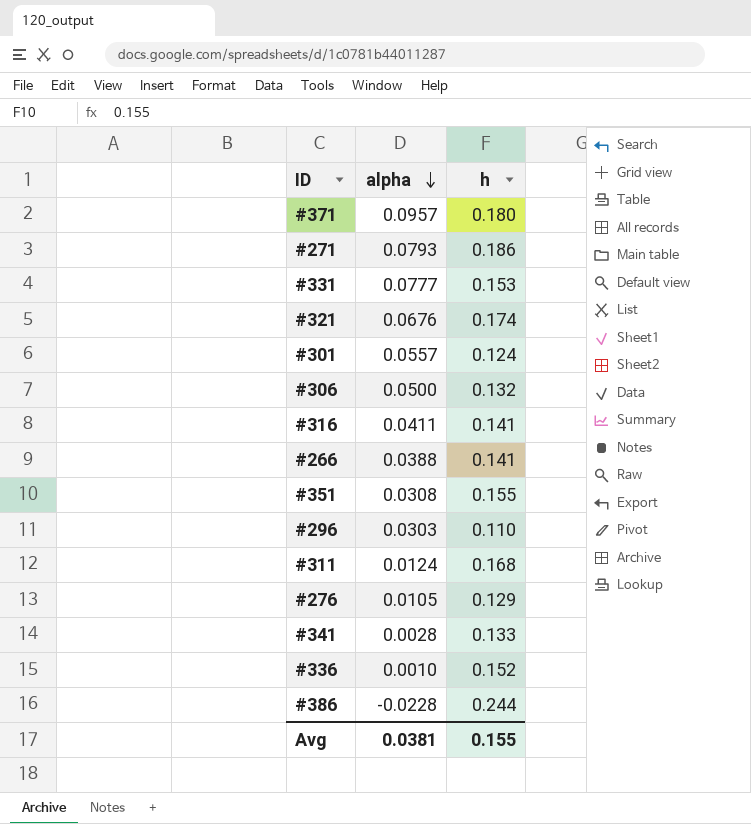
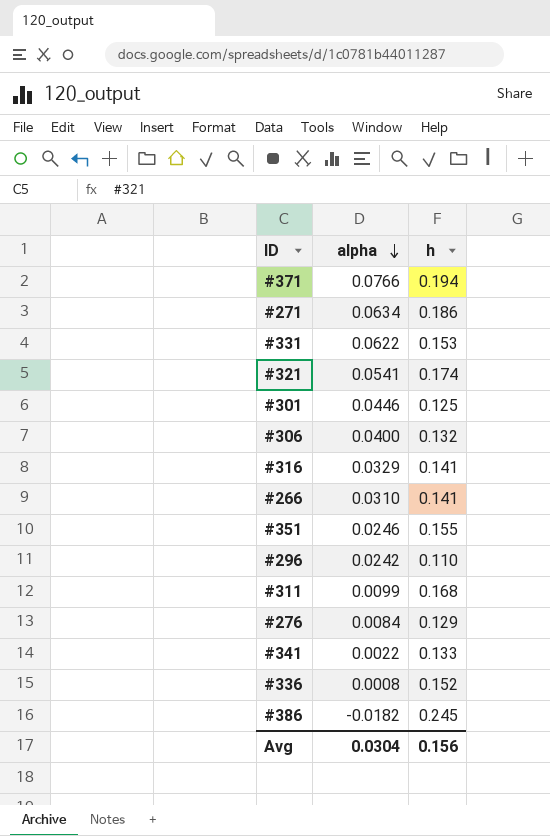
#371 | alpha: 0.0957 -> 0.0766
#371 | h: 0.180 -> 0.194
#271 | alpha: 0.0793 -> 0.0634
#331 | alpha: 0.0777 -> 0.0622
#321 | alpha: 0.0676 -> 0.0541
#301 | alpha: 0.0557 -> 0.0446
#301 | h: 0.124 -> 0.125
#306 | alpha: 0.0500 -> 0.0400
#316 | alpha: 0.0411 -> 0.0329
#266 | alpha: 0.0388 -> 0.0310
#351 | alpha: 0.0308 -> 0.0246
#296 | alpha: 0.0303 -> 0.0242
#311 | alpha: 0.0124 -> 0.0099
#276 | alpha: 0.0105 -> 0.0084
#341 | alpha: 0.0028 -> 0.0022
#336 | alpha: 0.0010 -> 0.0008
#386 | alpha: -0.0228 -> -0.0182
#386 | h: 0.244 -> 0.245
Avg | alpha: 0.0381 -> 0.0304
Avg | h: 0.155 -> 0.156

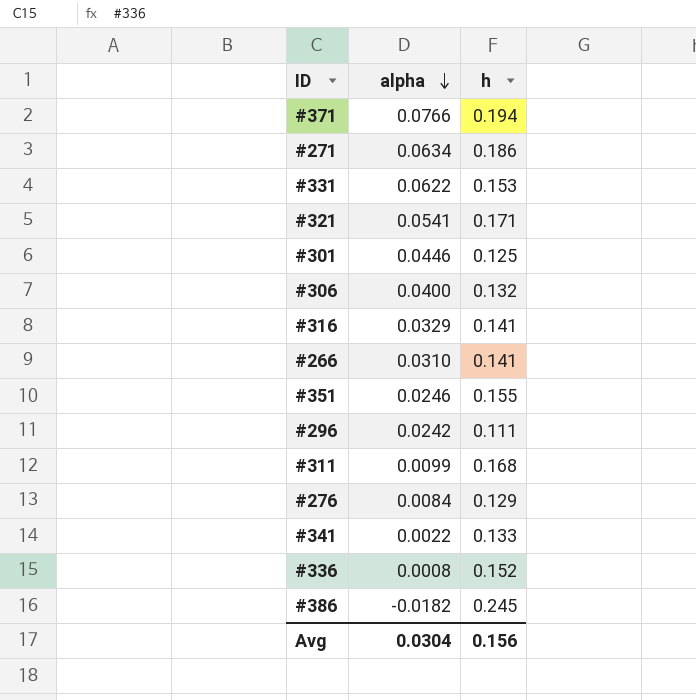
#321 | h: 0.174 -> 0.171
#296 | h: 0.110 -> 0.111

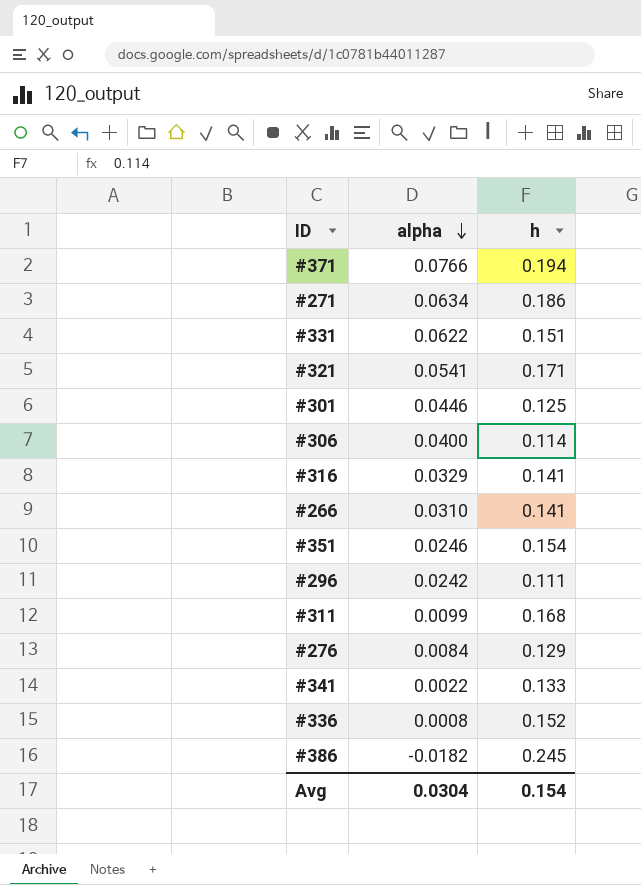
#331 | h: 0.153 -> 0.151
#306 | h: 0.132 -> 0.114
#351 | h: 0.155 -> 0.154
Avg | h: 0.156 -> 0.154

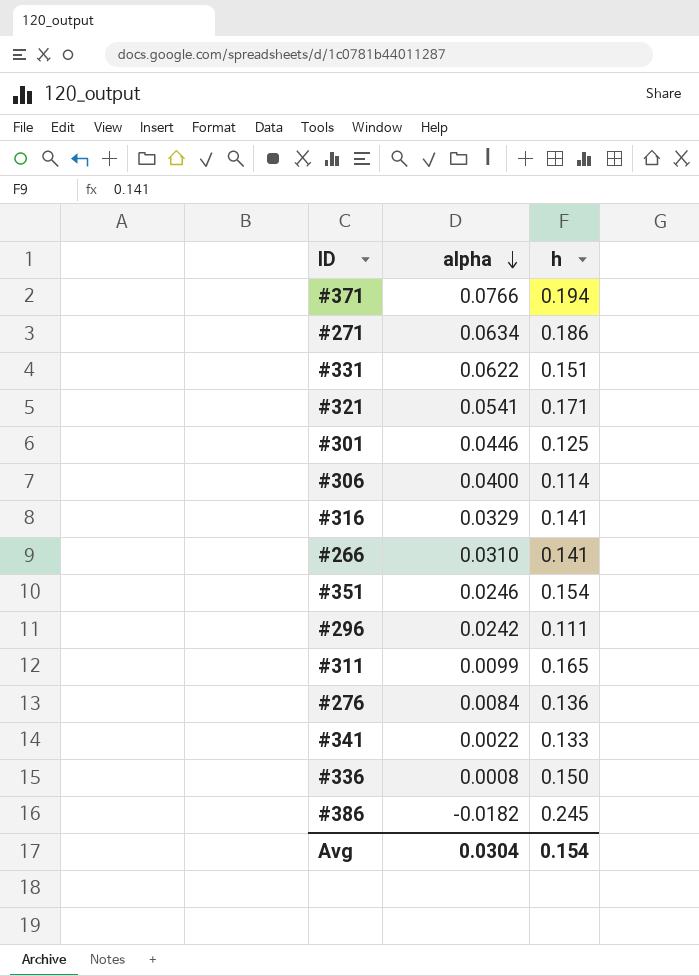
#311 | h: 0.168 -> 0.165
#276 | h: 0.129 -> 0.136
#336 | h: 0.152 -> 0.150

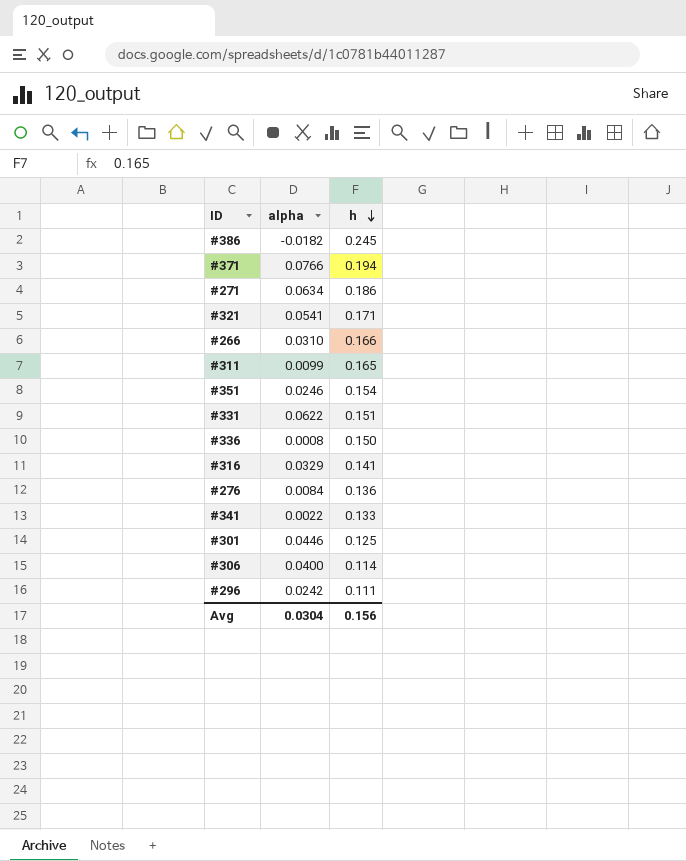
row order: alpha descending -> h descending
#266 | h: 0.141 -> 0.166
Avg | h: 0.154 -> 0.156

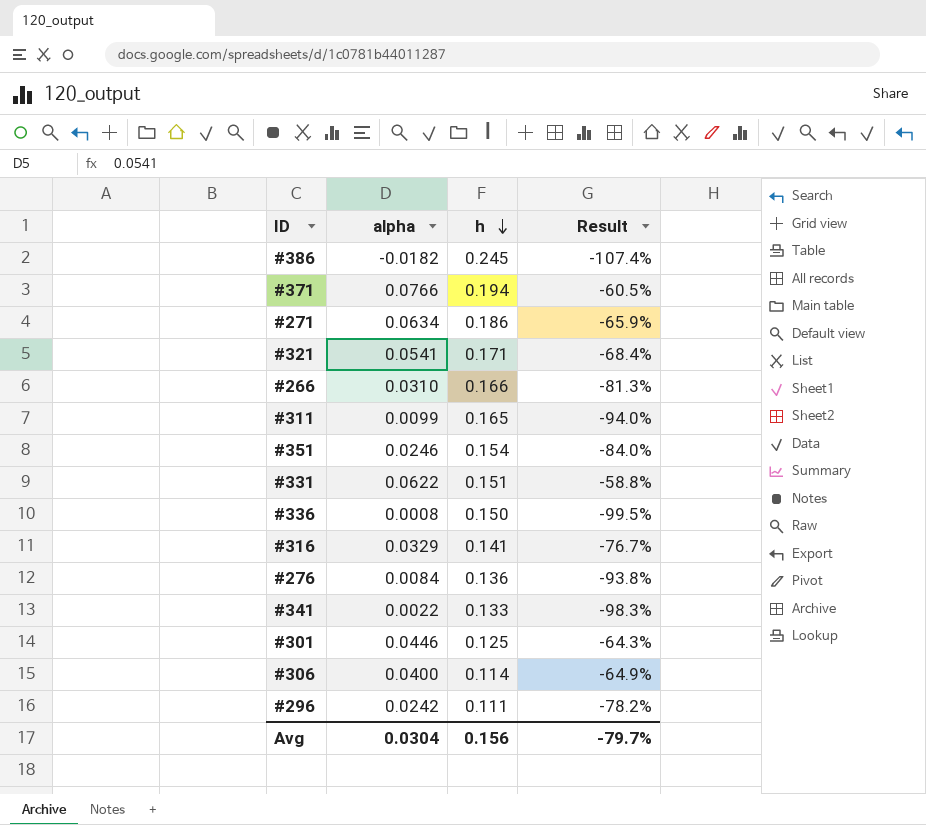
column Result | formula: none -> ([alpha] - [h]) / [h]

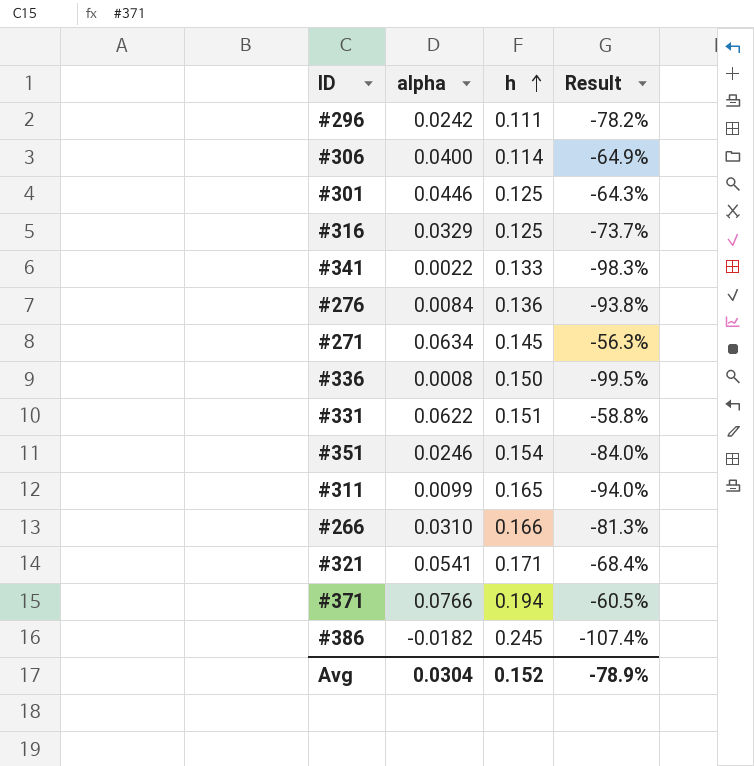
row order: h descending -> h ascending
#316 | h: 0.141 -> 0.125
#316 | Result: -76.7% -> -73.7%
#271 | h: 0.186 -> 0.145
#271 | Result: -65.9% -> -56.3%
Avg | h: 0.156 -> 0.152
Avg | Result: -79.7% -> -78.9%

